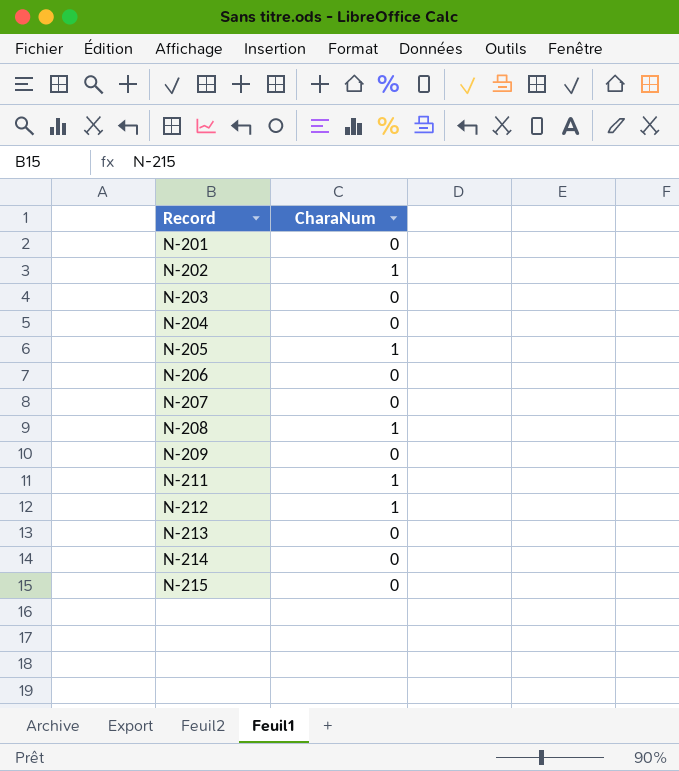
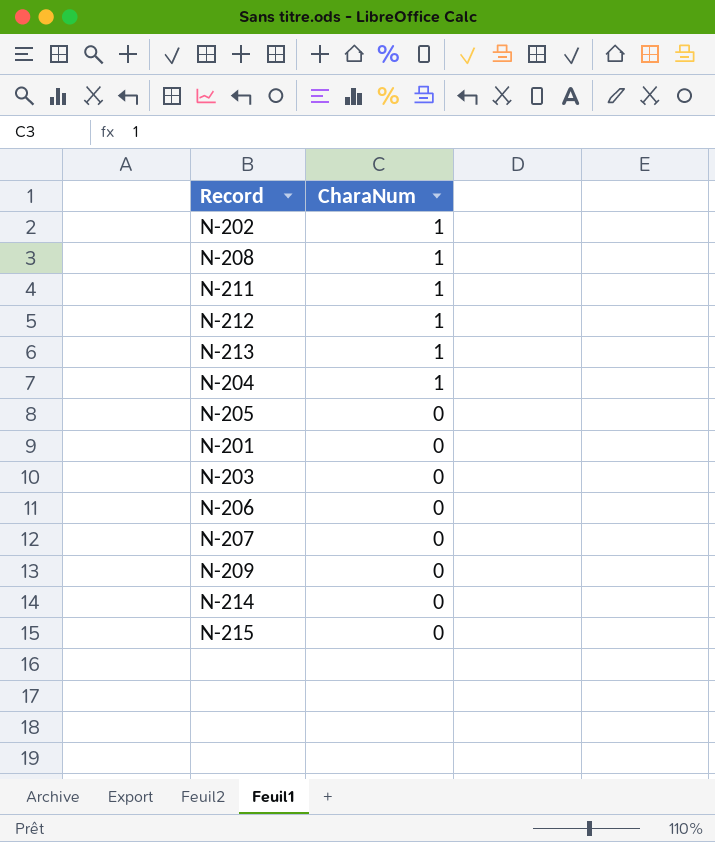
row order: Record ascending -> CharaNum descending
N-213 | CharaNum: 0 -> 1
N-204 | CharaNum: 0 -> 1
N-205 | CharaNum: 1 -> 0

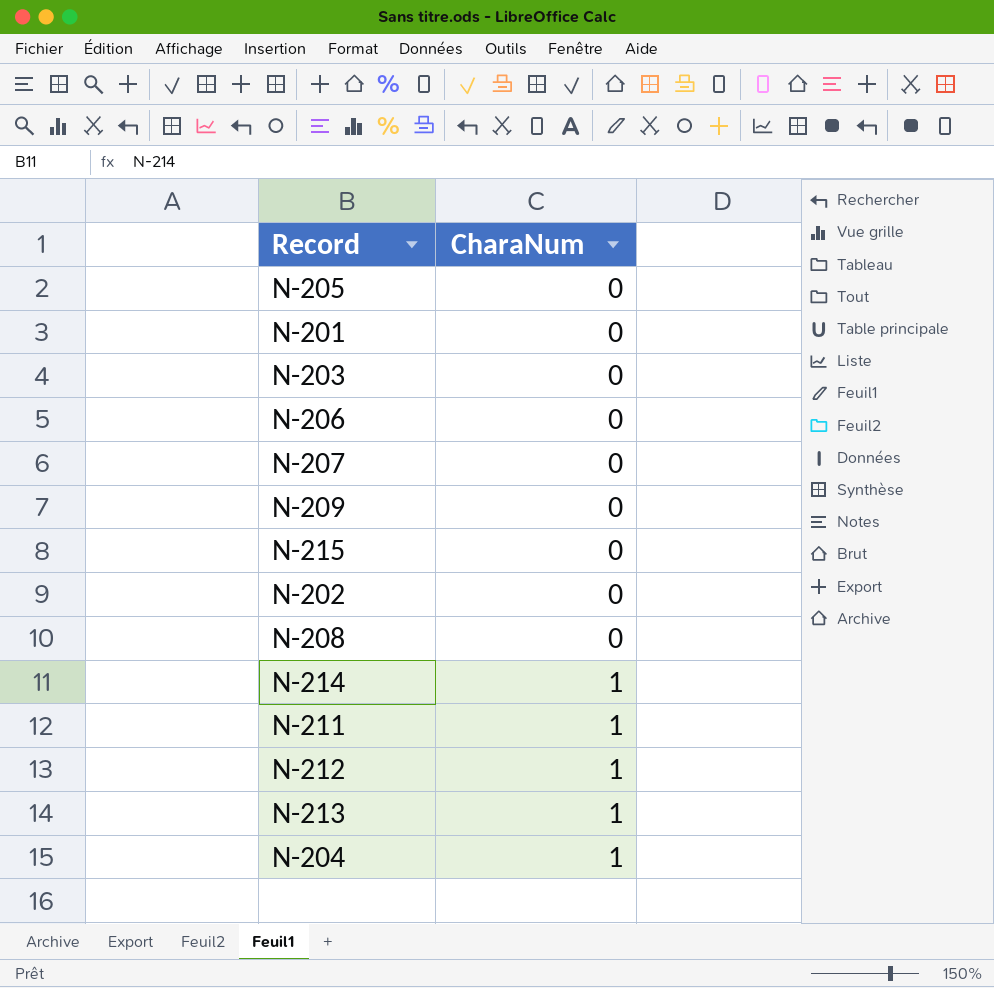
row order: CharaNum descending -> CharaNum ascending
N-202 | CharaNum: 1 -> 0
N-208 | CharaNum: 1 -> 0
N-214 | CharaNum: 0 -> 1

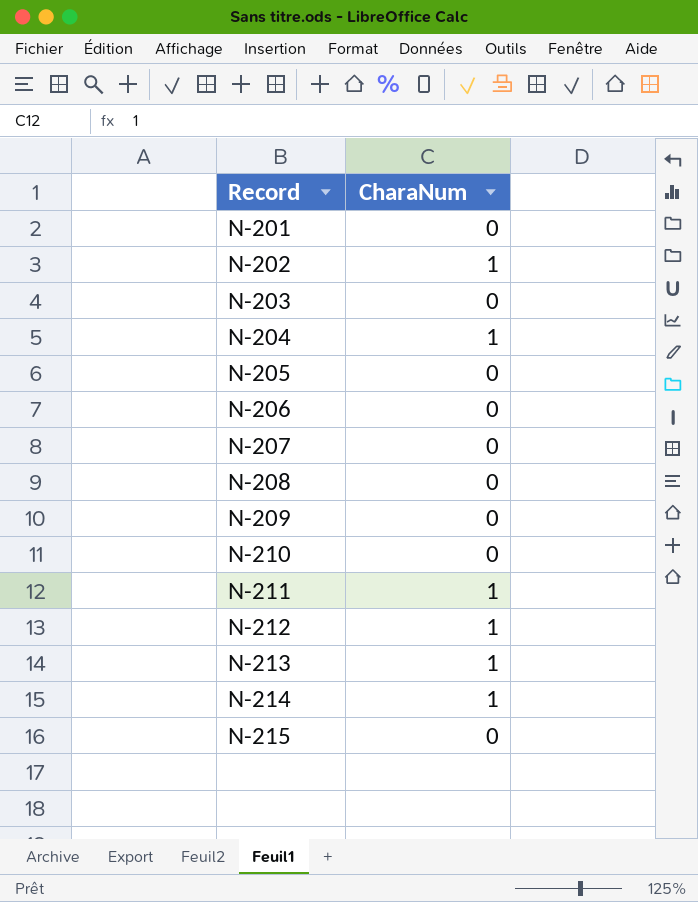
row order: CharaNum ascending -> Record ascending
N-202 | CharaNum: 0 -> 1
row N-210: none -> 0

